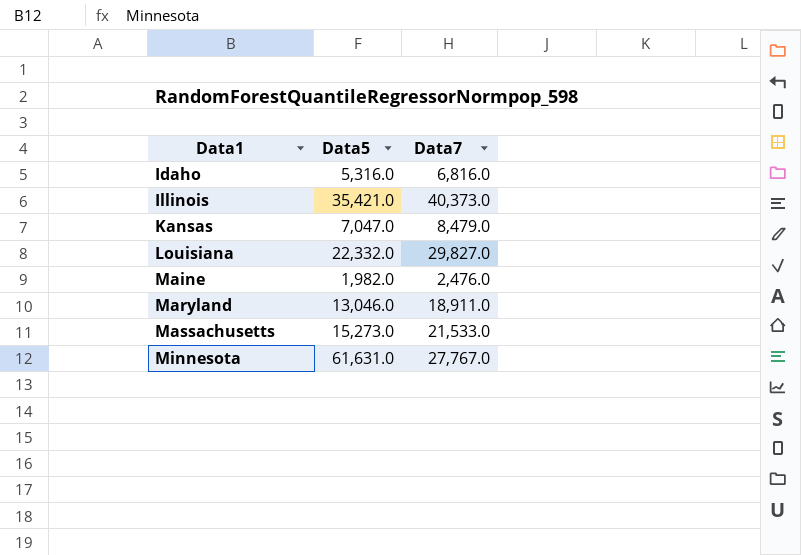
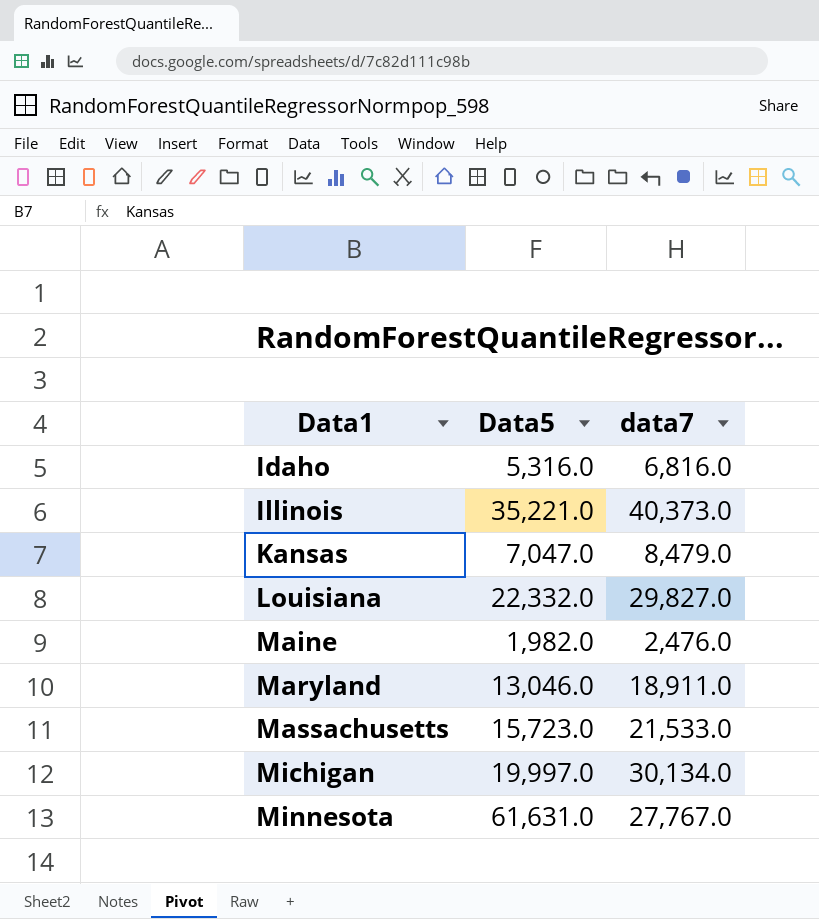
column name: Data7 -> data7
Illinois | Data5: 35,421.0 -> 35,221.0
Massachusetts | Data5: 15,273.0 -> 15,723.0
row Michigan: none -> 19,997.0 | 30,134.0

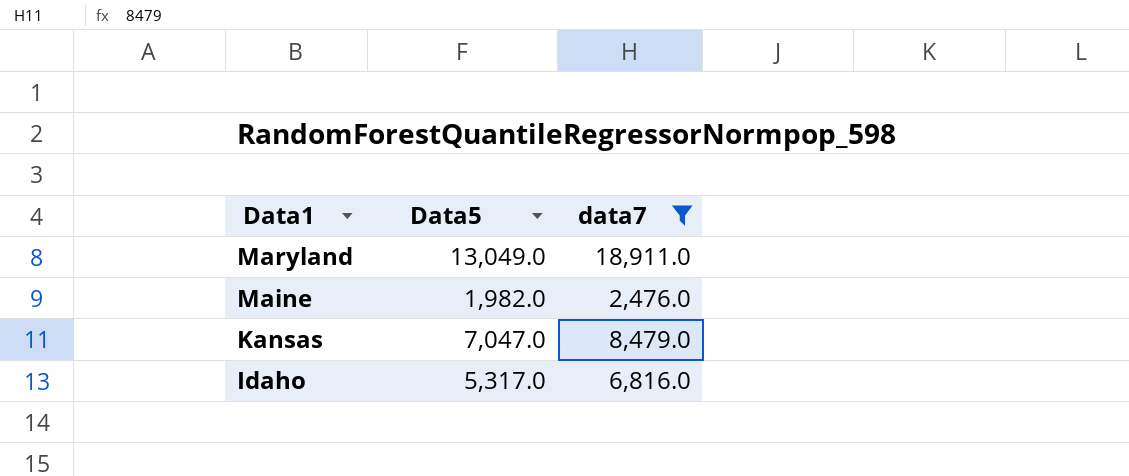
filter: none -> data7 <= 18,911.0
row order: Data1 ascending -> Data1 descending
Maryland | Data5: 13,046.0 -> 13,049.0
Idaho | Data5: 5,316.0 -> 5,317.0

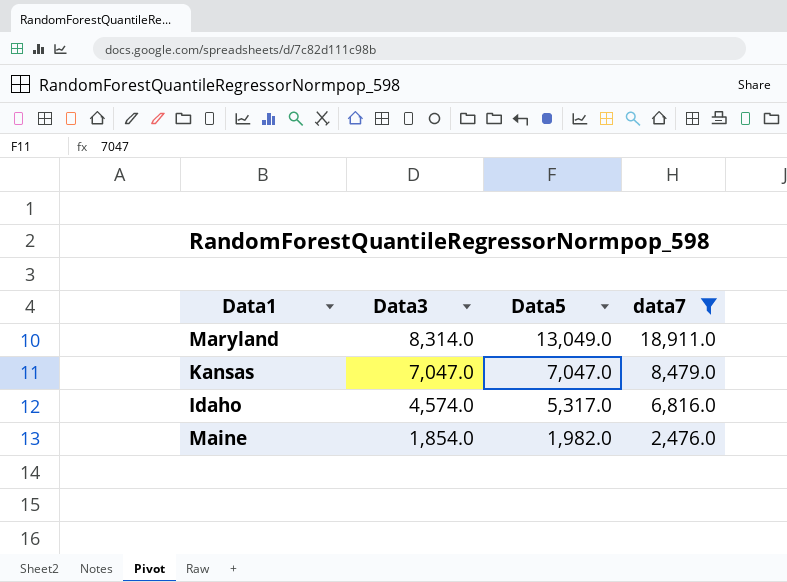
row order: Data1 descending -> Data3 descending
column Data3 | position: none -> 2

